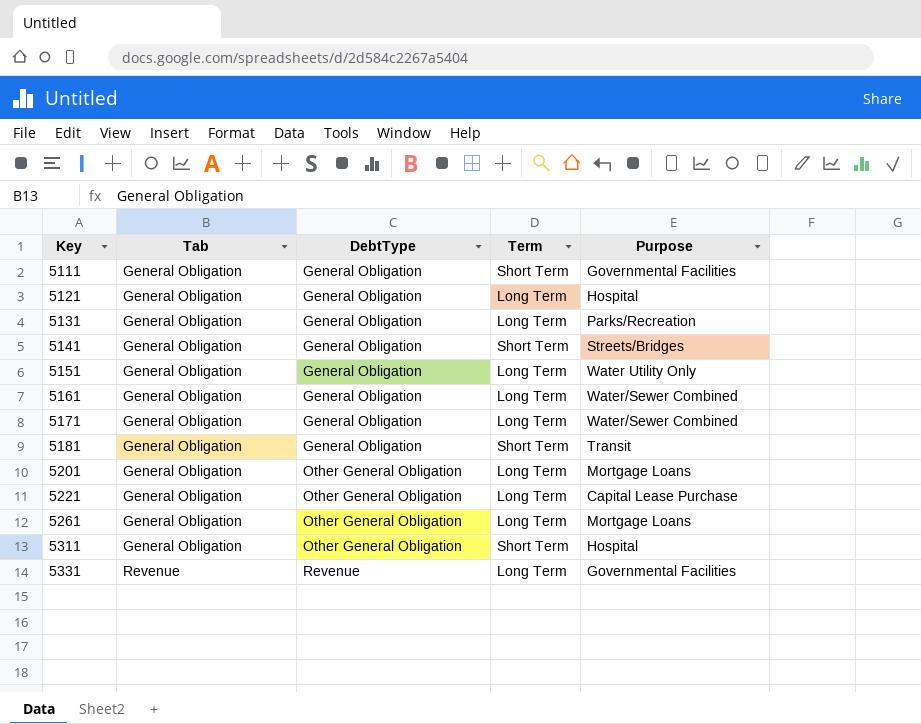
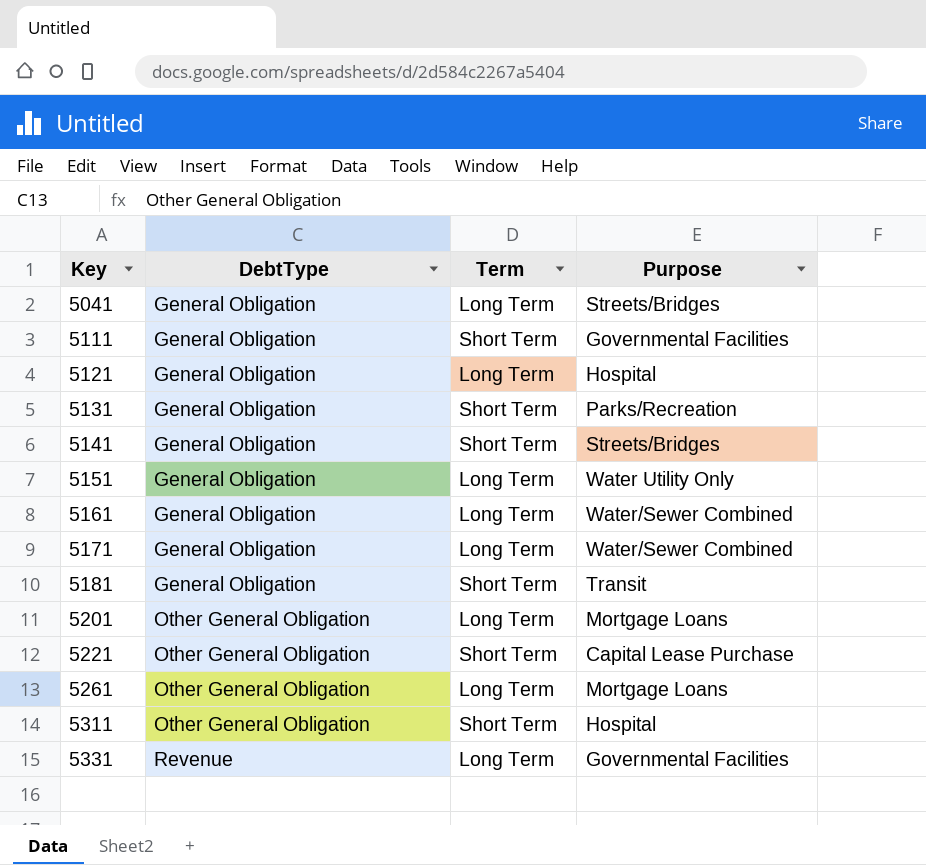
column Tab | position: 2 -> none
row 5041: none -> General Obligation | Long Term | Streets/Bridges
5131 | Term: Long Term -> Short Term
5221 | Term: Long Term -> Short Term

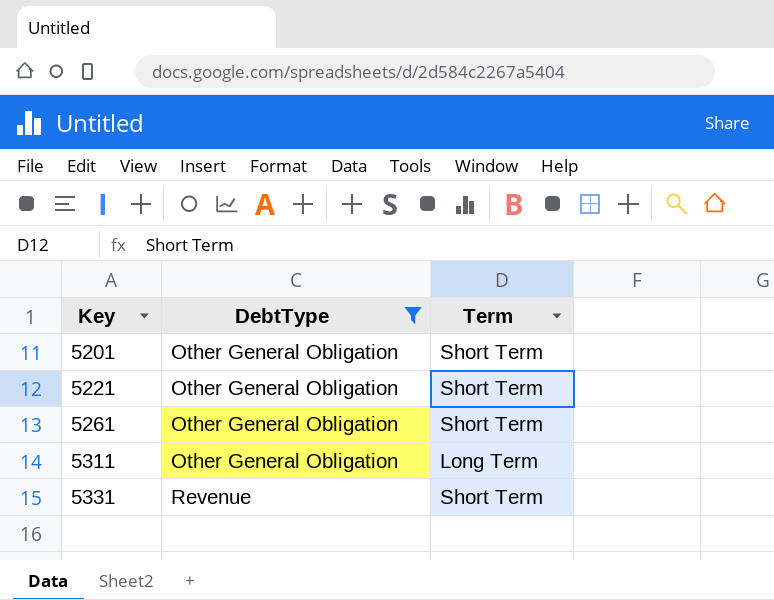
filter: none -> DebtType != General Obligation
column Purpose | position: 4 -> none
5201 | Term: Long Term -> Short Term
5261 | Term: Long Term -> Short Term
5311 | Term: Short Term -> Long Term
5331 | Term: Long Term -> Short Term

